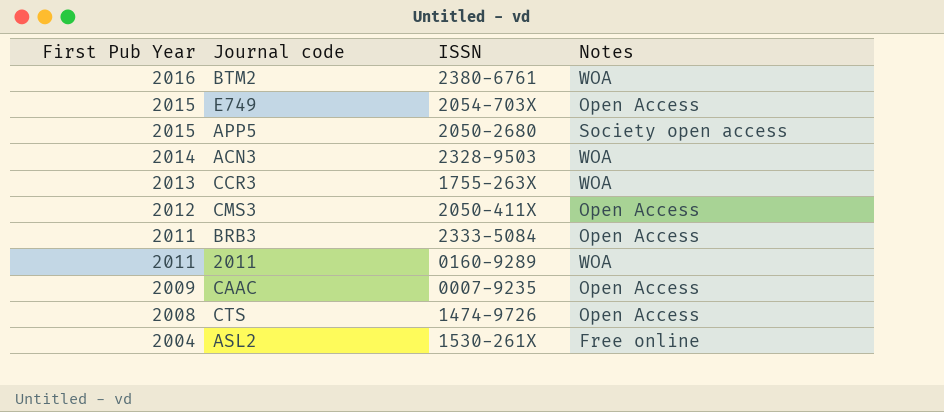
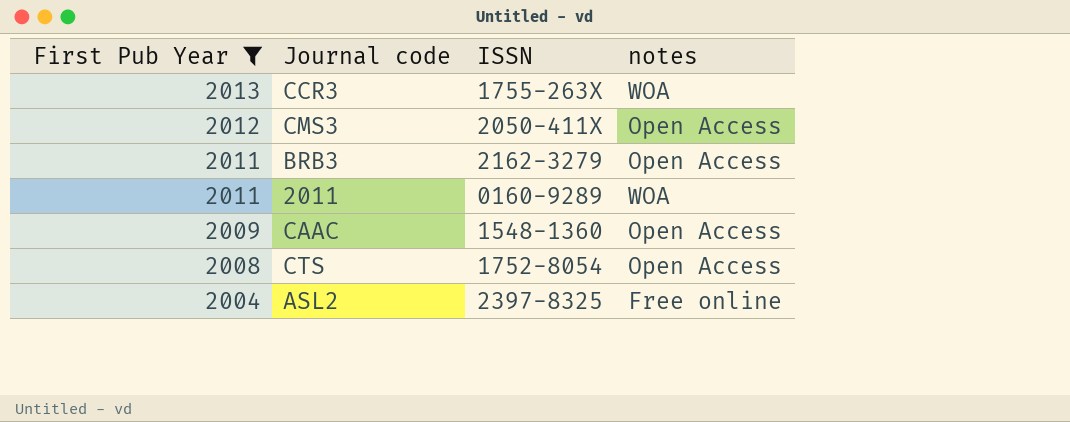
filter: none -> First Pub Year <= 2013
column name: Notes -> notes
BRB3 | ISSN: 2333-5084 -> 2162-3279
CAAC | ISSN: 0007-9235 -> 1548-1360
CTS | ISSN: 1474-9726 -> 1752-8054
ASL2 | ISSN: 1530-261X -> 2397-8325

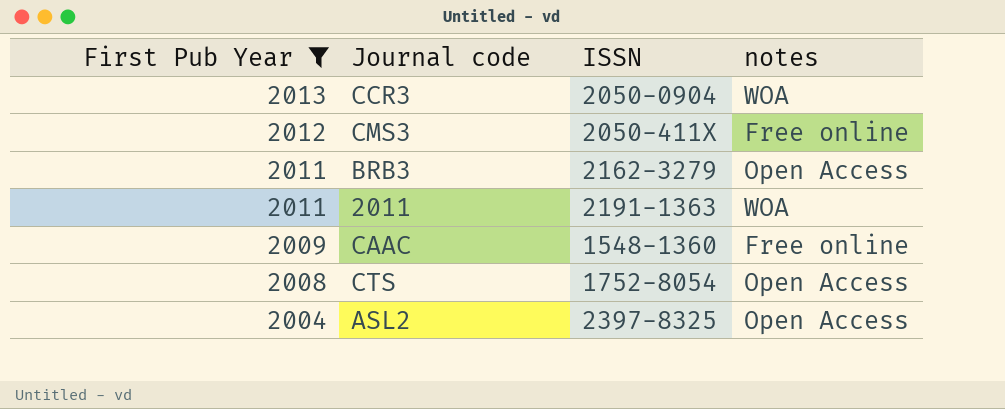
CCR3 | ISSN: 1755-263X -> 2050-0904
CMS3 | notes: Open Access -> Free online
2011 | ISSN: 0160-9289 -> 2191-1363
CAAC | notes: Open Access -> Free online
ASL2 | notes: Free online -> Open Access

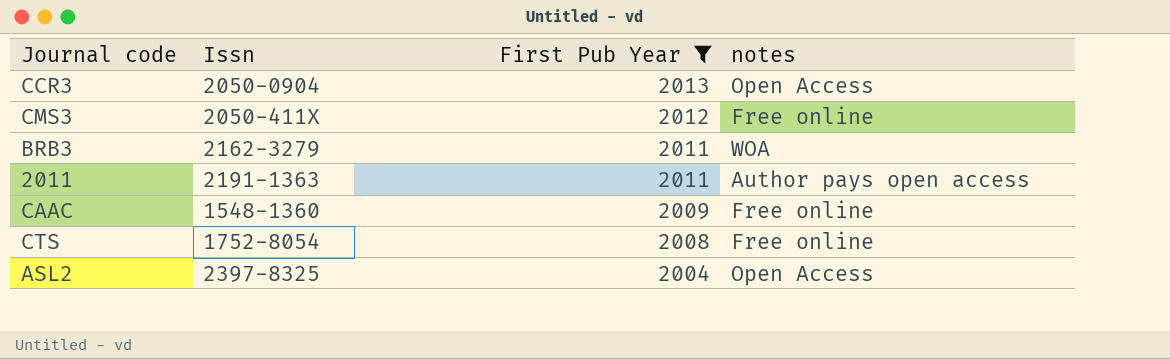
column name: ISSN -> Issn
column First Pub Year | position: 1 -> 3
CCR3 | notes: WOA -> Open Access
BRB3 | notes: Open Access -> WOA
2011 | notes: WOA -> Author pays open access
CTS | notes: Open Access -> Free online

